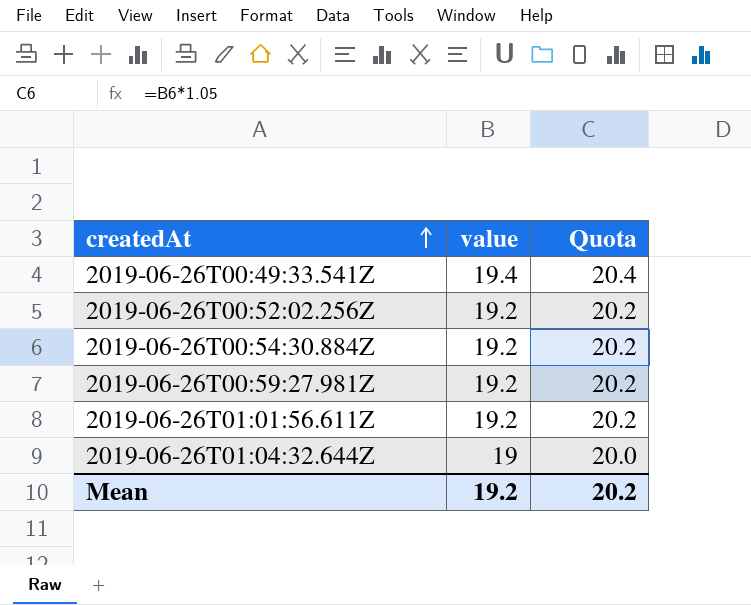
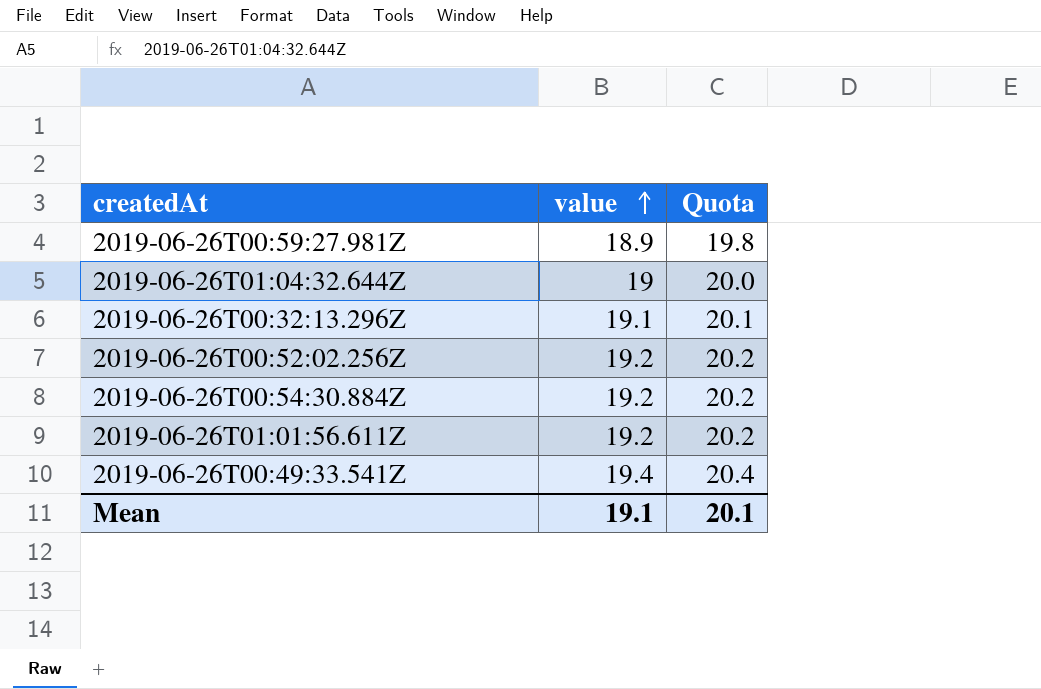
row order: createdAt ascending -> value ascending
2019-06-26T00:59:27.981Z | value: 19.2 -> 18.9
2019-06-26T00:59:27.981Z | Quota: 20.2 -> 19.8
row 2019-06-26T00:32:13.296Z: none -> 19.1 | 20.1
Mean | value: 19.2 -> 19.1
Mean | Quota: 20.2 -> 20.1

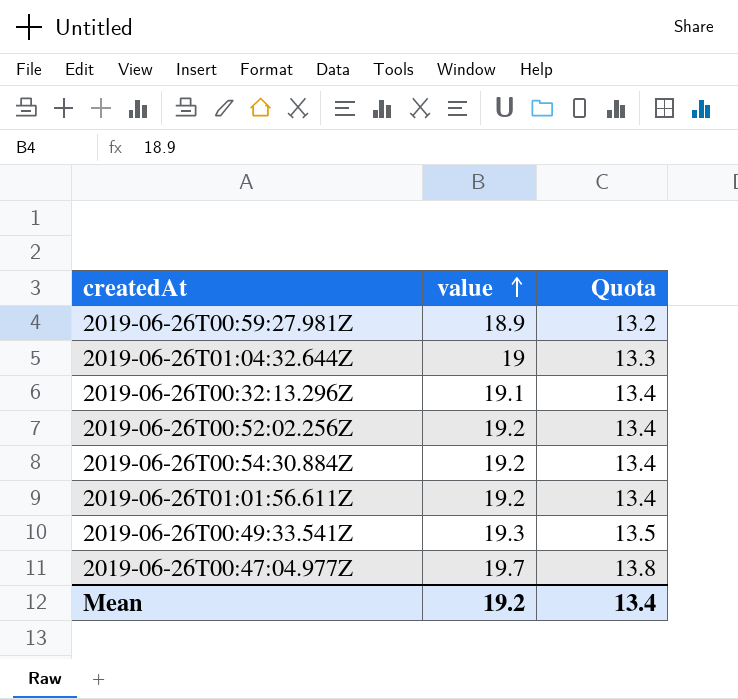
column Quota | formula: [value] * 1.05 -> [value] * 0.7
2019-06-26T00:49:33.541Z | value: 19.4 -> 19.3
row 2019-06-26T00:47:04.977Z: none -> 19.7 | 13.8
Mean | value: 19.1 -> 19.2
Mean | Quota: 20.1 -> 13.4

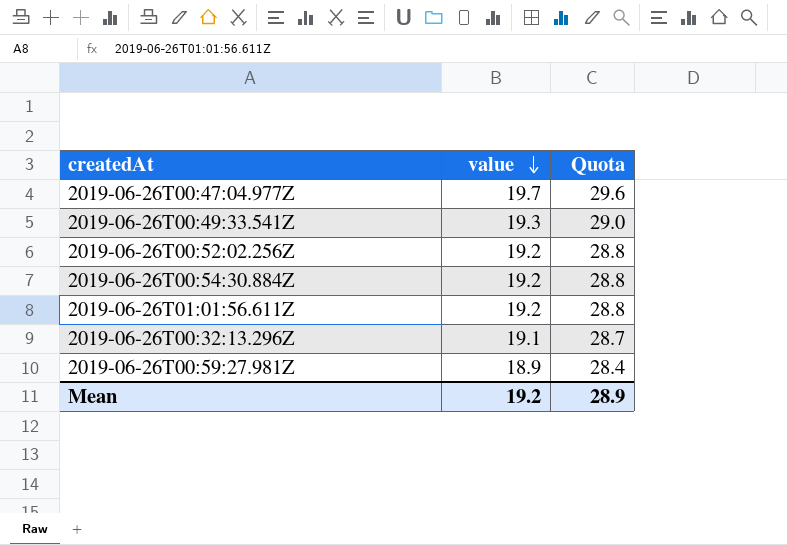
row order: value ascending -> value descending
column Quota | formula: [value] * 0.7 -> [value] * 1.5
row 2019-06-26T01:04:32.644Z: 19 | 13.3 -> none
Mean | Quota: 13.4 -> 28.9

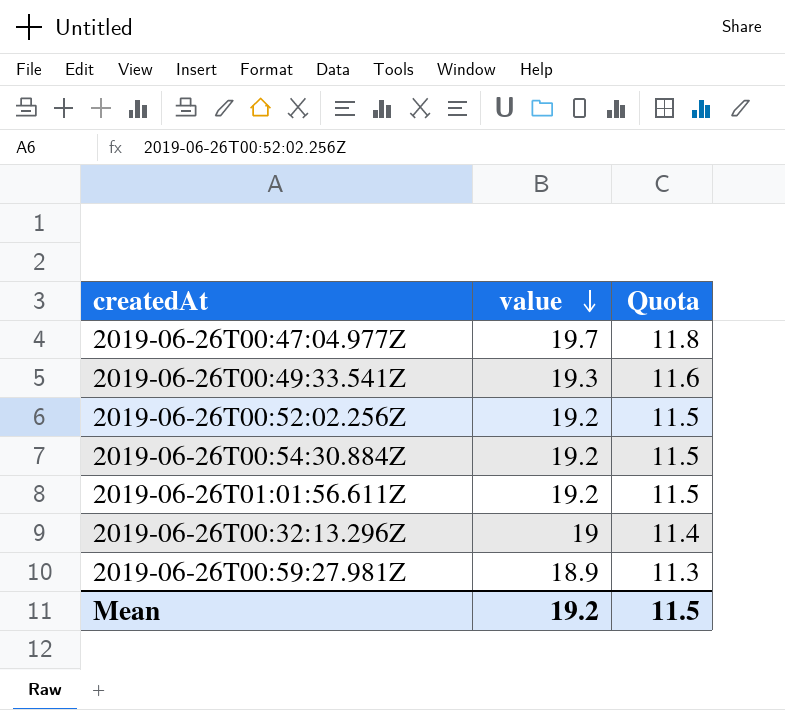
column Quota | formula: [value] * 1.5 -> [value] * 0.6
2019-06-26T00:32:13.296Z | value: 19.1 -> 19
Mean | Quota: 28.9 -> 11.5

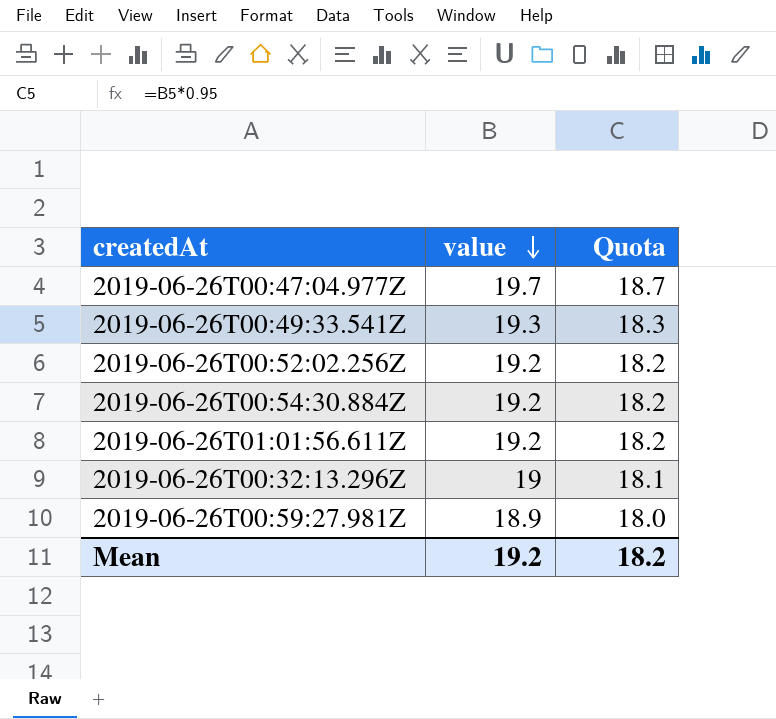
column Quota | formula: [value] * 0.6 -> [value] * 0.95
Mean | Quota: 11.5 -> 18.2

